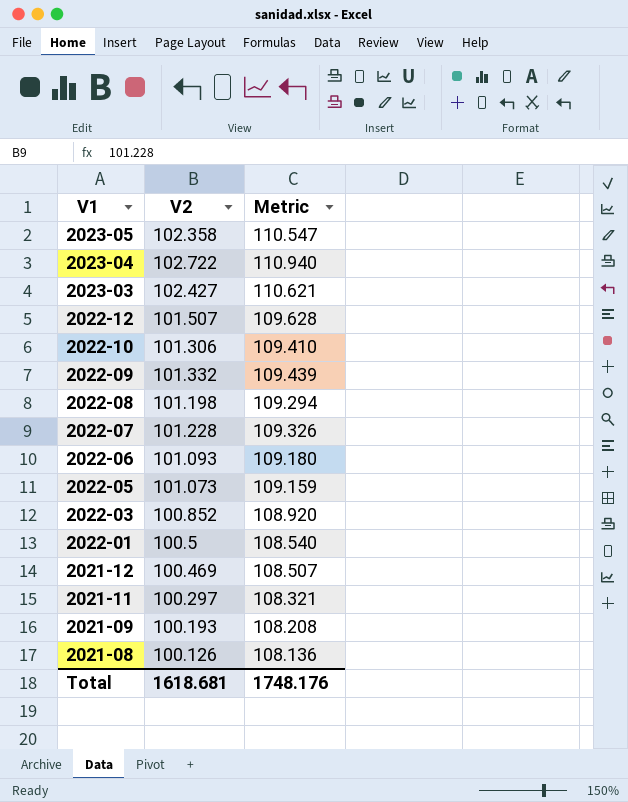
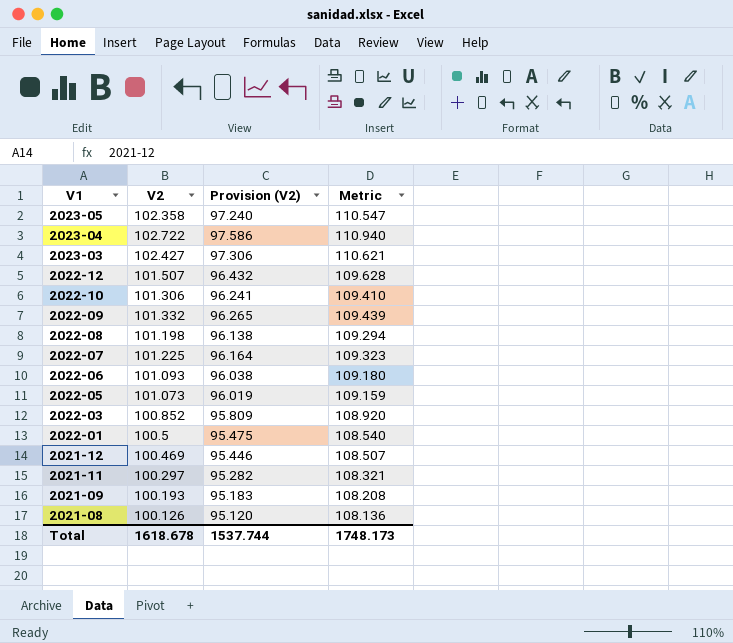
column Provision (V2) | formula: none -> [V2] * 0.95
2022-07 | V2: 101.228 -> 101.225
2022-07 | Metric: 109.326 -> 109.323
Total | V2: 1618.681 -> 1618.678
Total | Metric: 1748.176 -> 1748.173

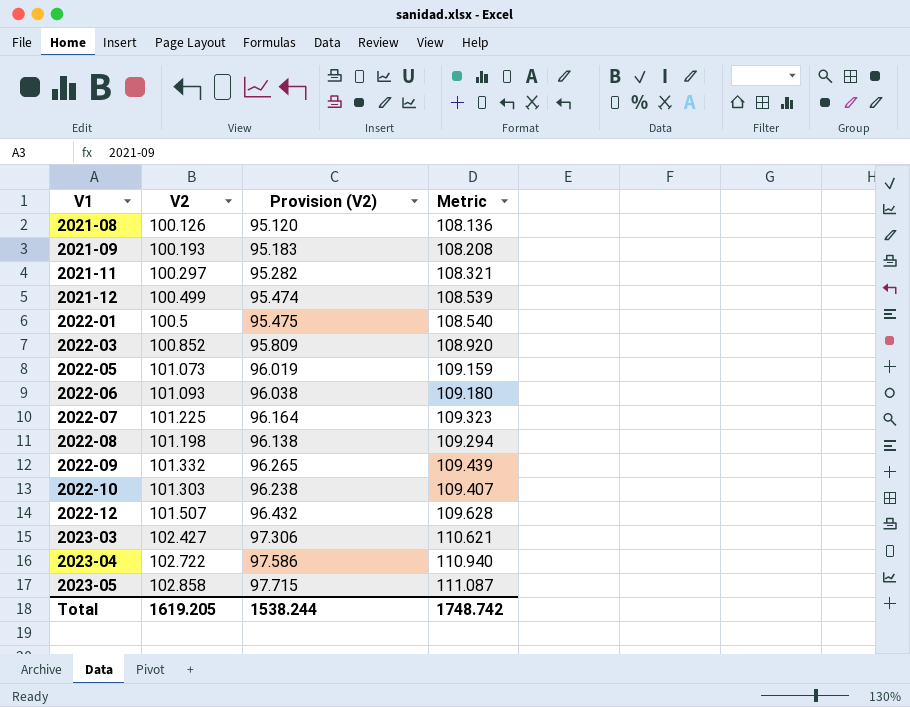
row order: V1 descending -> V1 ascending
2021-12 | V2: 100.469 -> 100.499
2021-12 | Provision (V2): 95.446 -> 95.474
2021-12 | Metric: 108.507 -> 108.539
2022-10 | V2: 101.306 -> 101.303
2022-10 | Provision (V2): 96.241 -> 96.238
2022-10 | Metric: 109.410 -> 109.407
2023-05 | V2: 102.358 -> 102.858
2023-05 | Provision (V2): 97.240 -> 97.715
2023-05 | Metric: 110.547 -> 111.087
Total | V2: 1618.678 -> 1619.205
Total | Provision (V2): 1537.744 -> 1538.244
Total | Metric: 1748.173 -> 1748.742

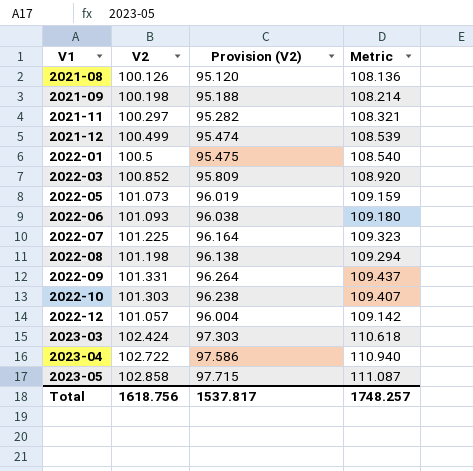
2021-09 | V2: 100.193 -> 100.198
2021-09 | Provision (V2): 95.183 -> 95.188
2021-09 | Metric: 108.208 -> 108.214
2022-09 | V2: 101.332 -> 101.331
2022-09 | Provision (V2): 96.265 -> 96.264
2022-09 | Metric: 109.439 -> 109.437
2022-12 | V2: 101.507 -> 101.057
2022-12 | Provision (V2): 96.432 -> 96.004
2022-12 | Metric: 109.628 -> 109.142
2023-03 | V2: 102.427 -> 102.424
2023-03 | Provision (V2): 97.306 -> 97.303
2023-03 | Metric: 110.621 -> 110.618
Total | V2: 1619.205 -> 1618.756
Total | Provision (V2): 1538.244 -> 1537.817
Total | Metric: 1748.742 -> 1748.257

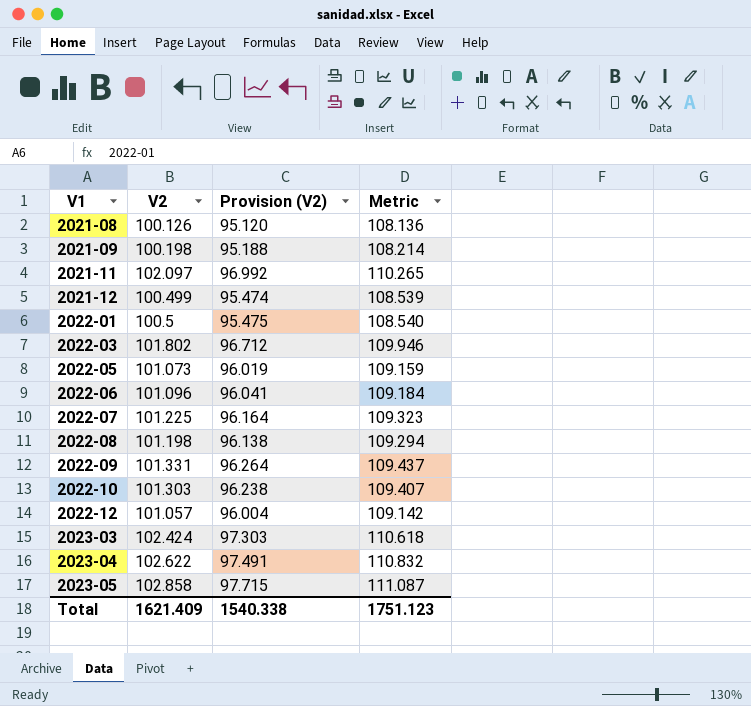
2021-11 | V2: 100.297 -> 102.097
2021-11 | Provision (V2): 95.282 -> 96.992
2021-11 | Metric: 108.321 -> 110.265
2022-03 | V2: 100.852 -> 101.802
2022-03 | Provision (V2): 95.809 -> 96.712
2022-03 | Metric: 108.920 -> 109.946
2022-06 | V2: 101.093 -> 101.096
2022-06 | Provision (V2): 96.038 -> 96.041
2022-06 | Metric: 109.180 -> 109.184
2023-04 | V2: 102.722 -> 102.622
2023-04 | Provision (V2): 97.586 -> 97.491
2023-04 | Metric: 110.940 -> 110.832
Total | V2: 1618.756 -> 1621.409
Total | Provision (V2): 1537.817 -> 1540.338
Total | Metric: 1748.257 -> 1751.123

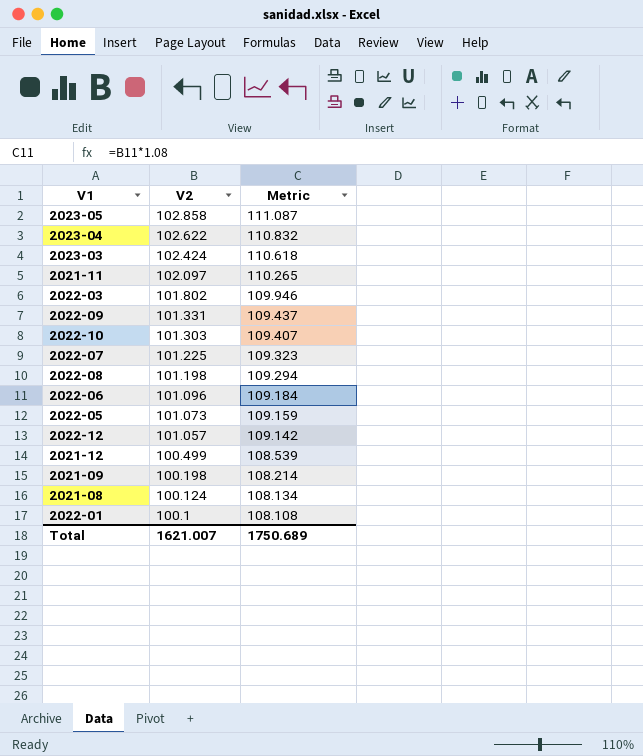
row order: V1 ascending -> V2 descending
column Provision (V2) | formula: [V2] * 0.95 -> none
2021-08 | V2: 100.126 -> 100.124
2021-08 | Metric: 108.136 -> 108.134
2022-01 | V2: 100.5 -> 100.1
2022-01 | Metric: 108.540 -> 108.108
Total | V2: 1621.409 -> 1621.007
Total | Metric: 1751.123 -> 1750.689

